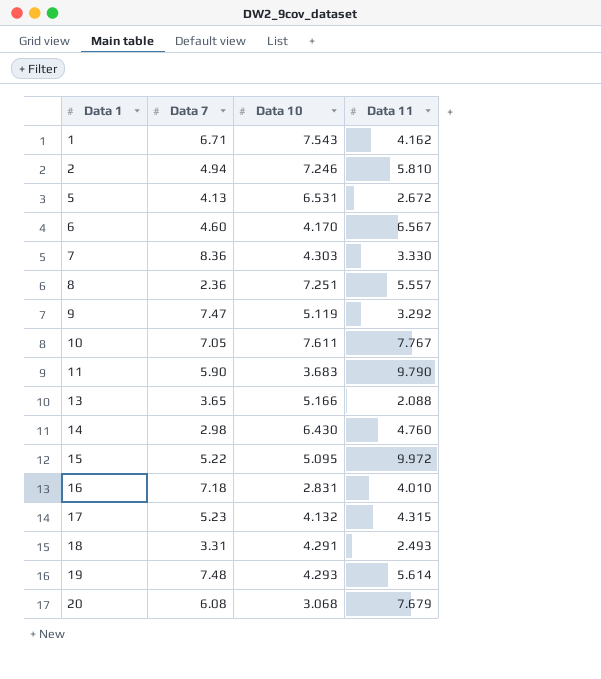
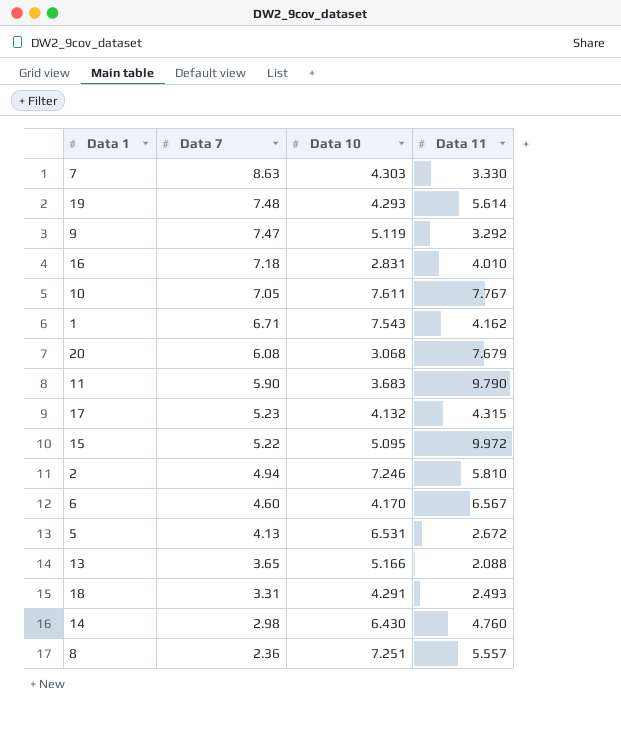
row order: Data 1 ascending -> Data 7 descending
7 | Data 7: 8.36 -> 8.63

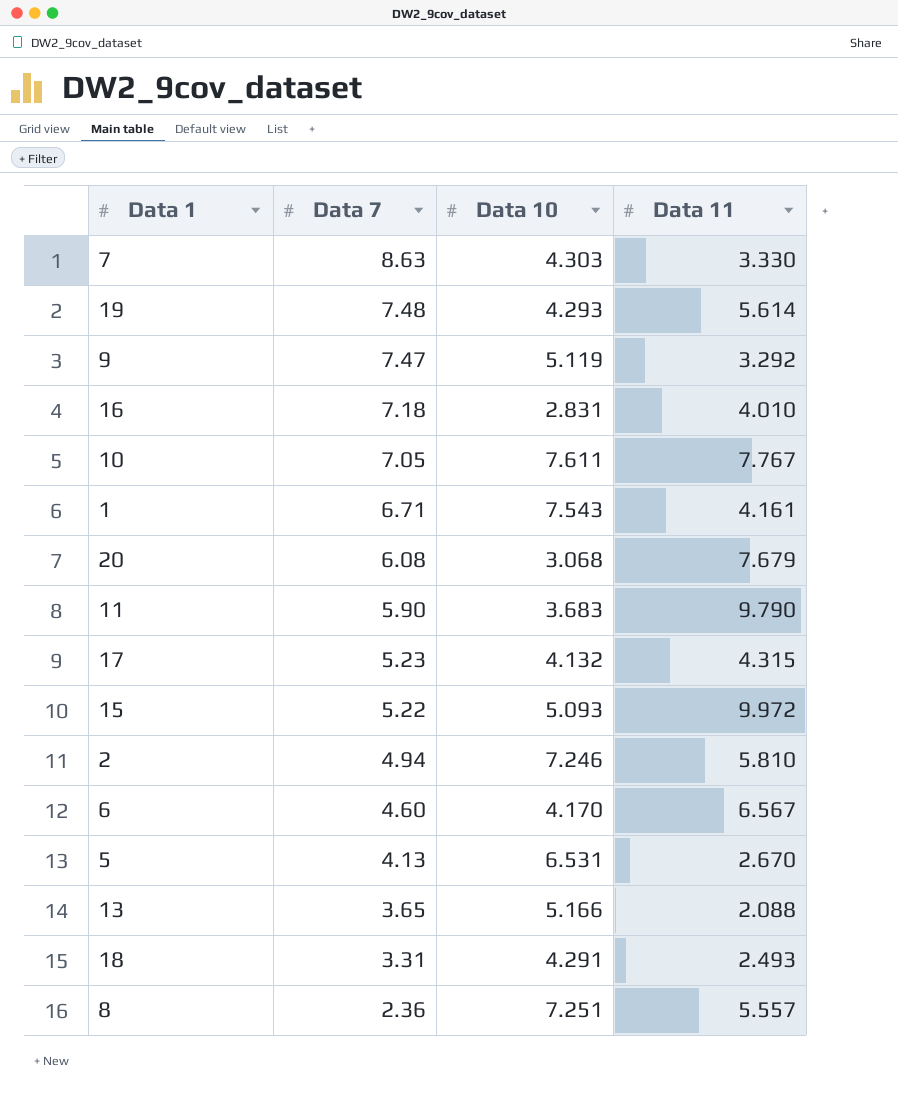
row 14: 2.98 | 6.430 | 4.760 -> none
1 | Data 11: 4.162 -> 4.161
15 | Data 10: 5.095 -> 5.093
5 | Data 11: 2.672 -> 2.670

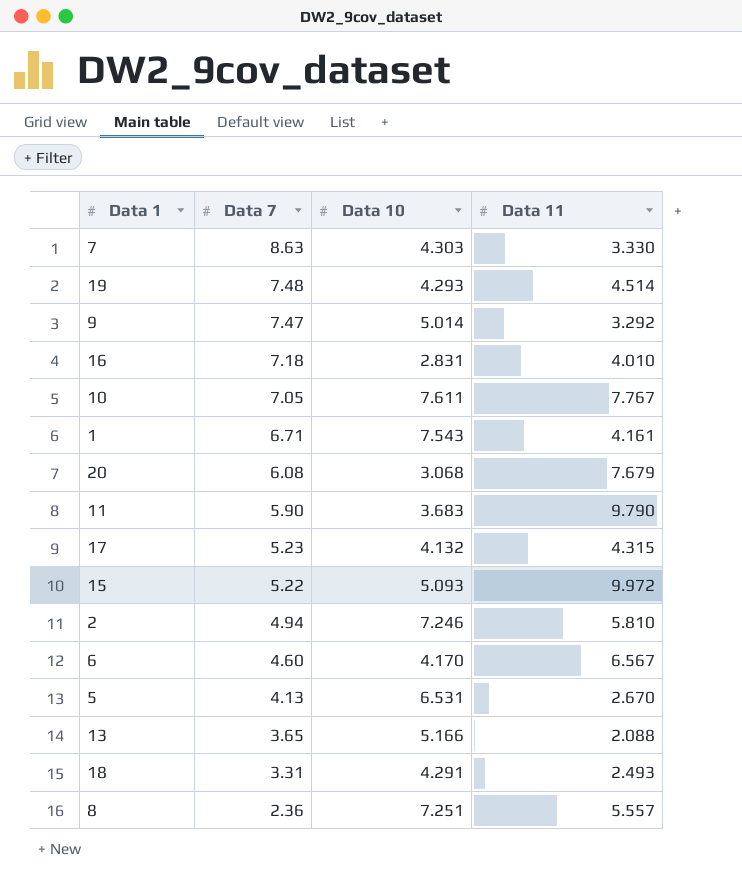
19 | Data 11: 5.614 -> 4.514
9 | Data 10: 5.119 -> 5.014

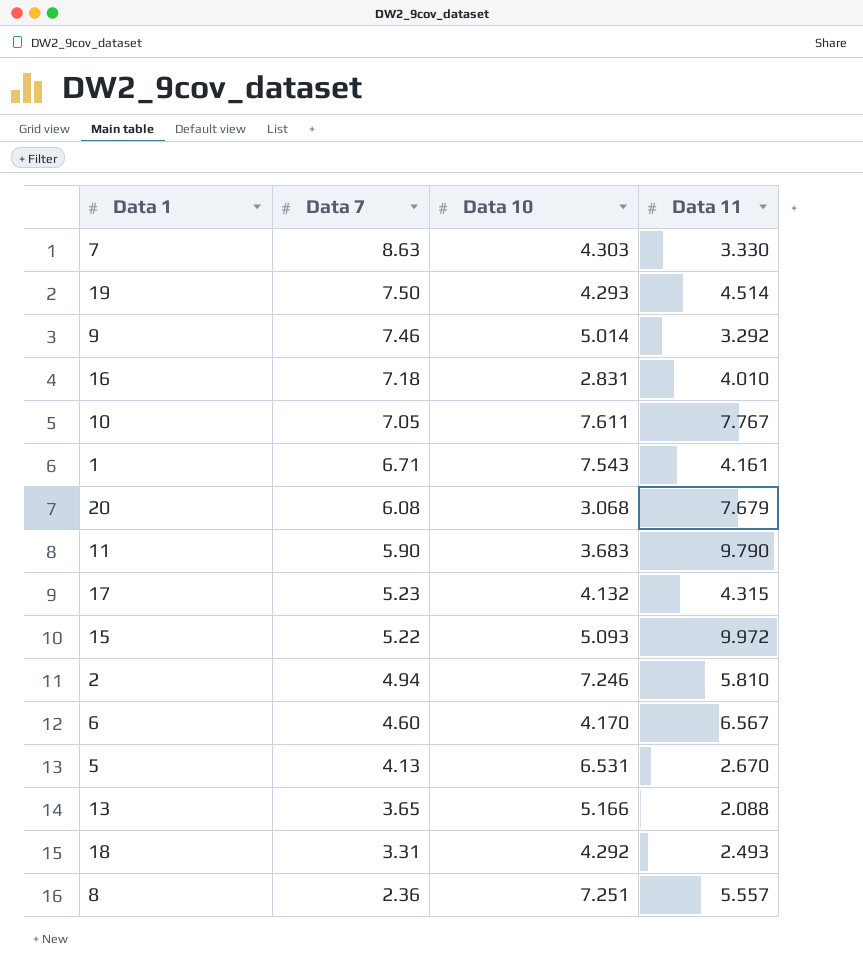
19 | Data 7: 7.48 -> 7.50
9 | Data 7: 7.47 -> 7.46
18 | Data 10: 4.291 -> 4.292

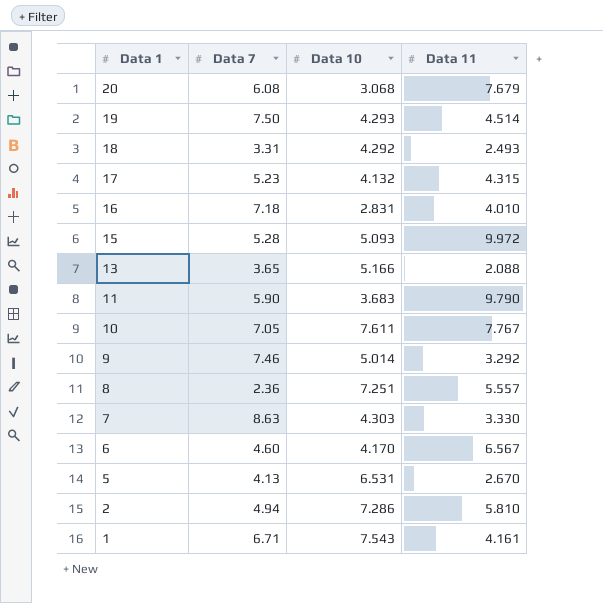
row order: Data 7 descending -> Data 1 descending
15 | Data 7: 5.22 -> 5.28
2 | Data 10: 7.246 -> 7.286

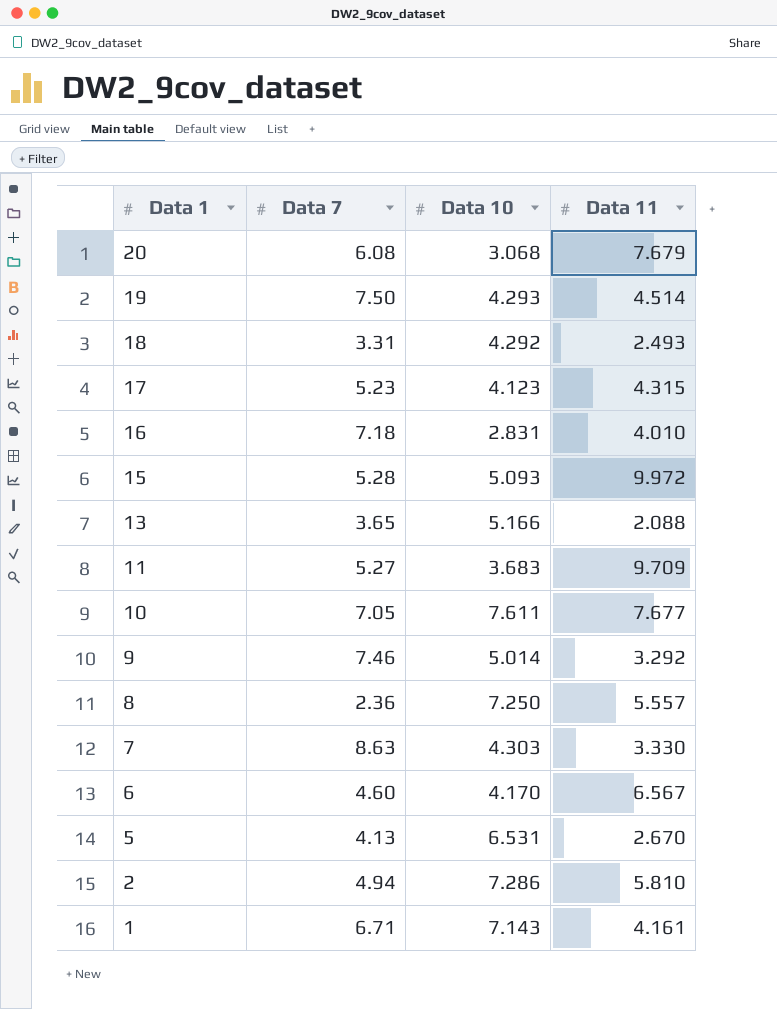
17 | Data 10: 4.132 -> 4.123
11 | Data 7: 5.90 -> 5.27
11 | Data 11: 9.790 -> 9.709
10 | Data 11: 7.767 -> 7.677
8 | Data 10: 7.251 -> 7.250
1 | Data 10: 7.543 -> 7.143

